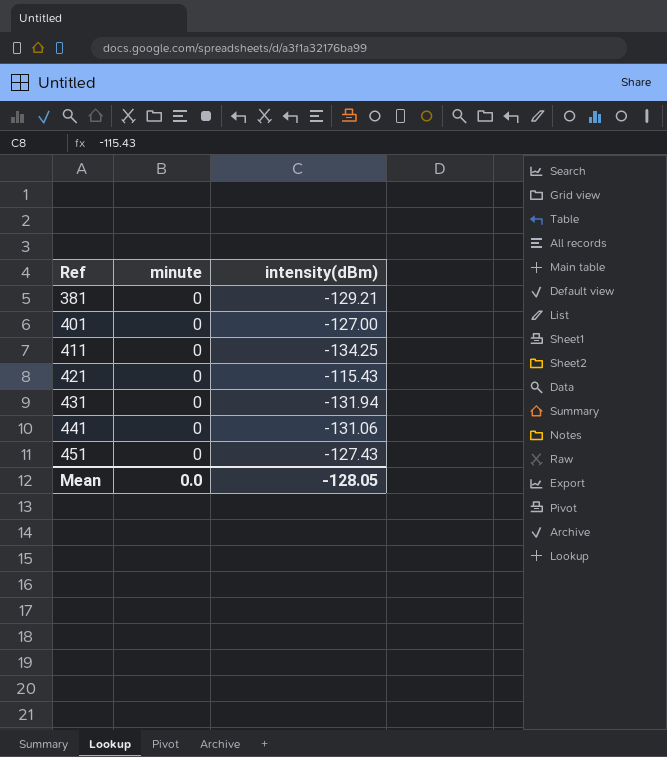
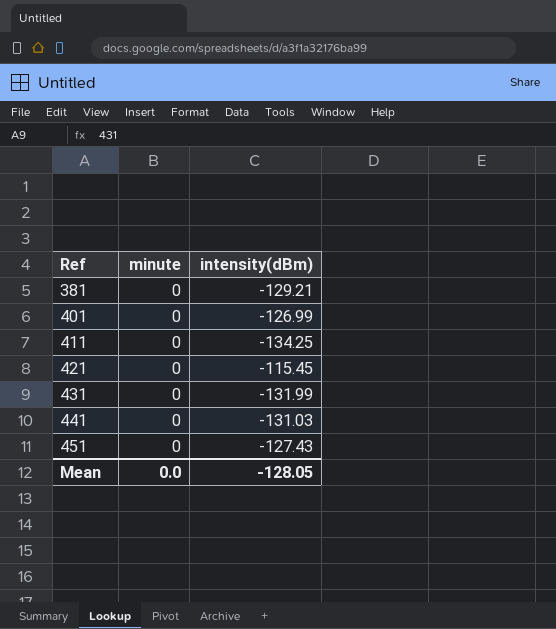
401 | intensity(dBm): -127.00 -> -126.99
421 | intensity(dBm): -115.43 -> -115.45
431 | intensity(dBm): -131.94 -> -131.99
441 | intensity(dBm): -131.06 -> -131.03

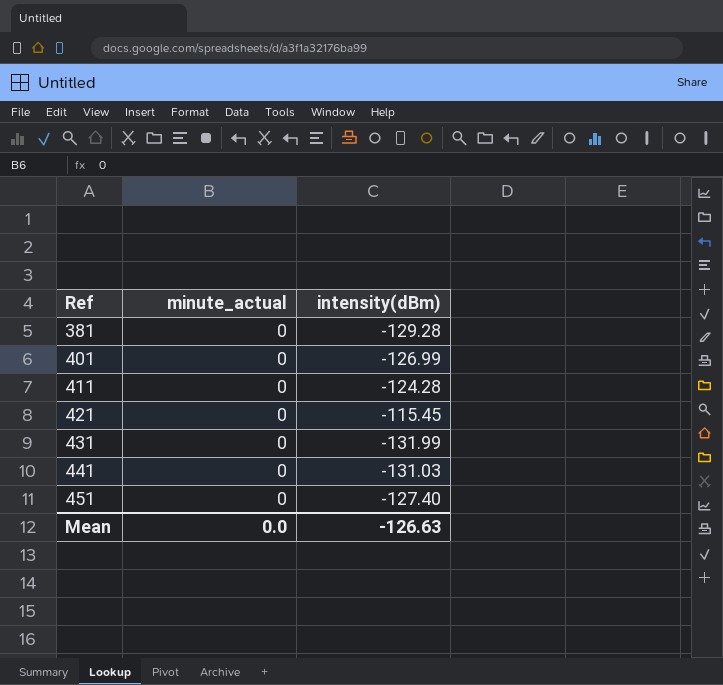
column name: minute -> minute_actual
381 | intensity(dBm): -129.21 -> -129.28
411 | intensity(dBm): -134.25 -> -124.28
451 | intensity(dBm): -127.43 -> -127.40
Mean | intensity(dBm): -128.05 -> -126.63

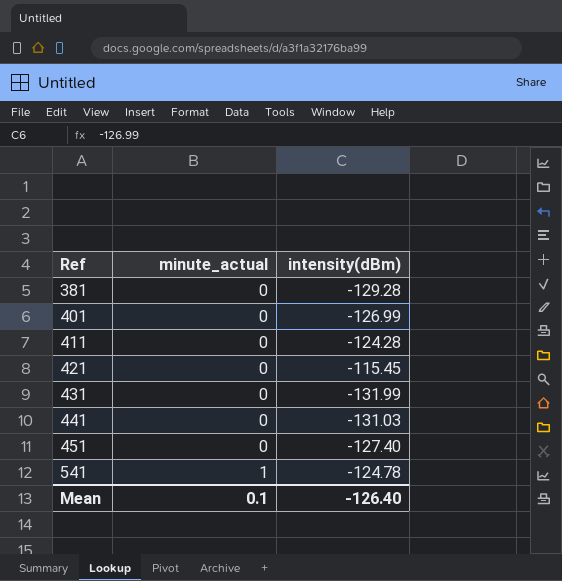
row 541: none -> 1 | -124.78
Mean | minute_actual: 0.0 -> 0.1
Mean | intensity(dBm): -126.63 -> -126.40

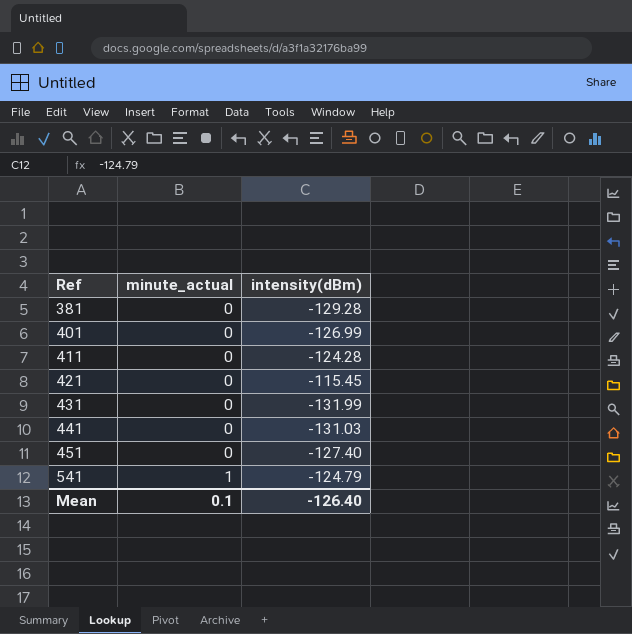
541 | intensity(dBm): -124.78 -> -124.79

